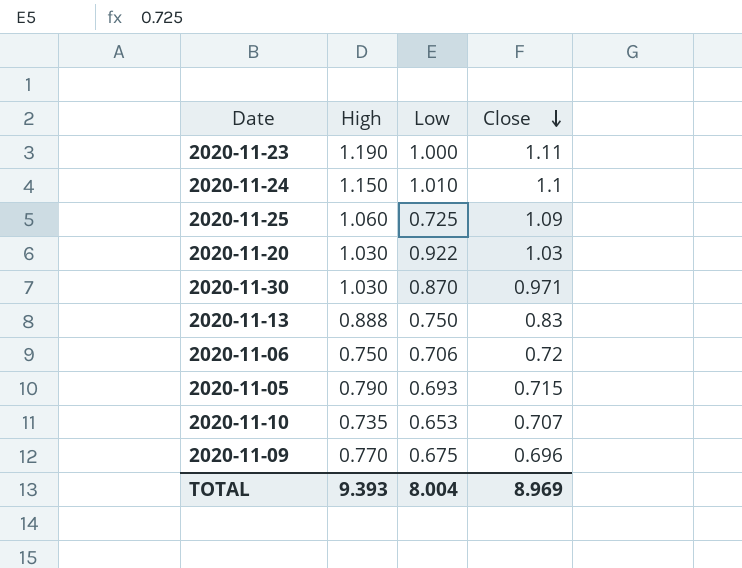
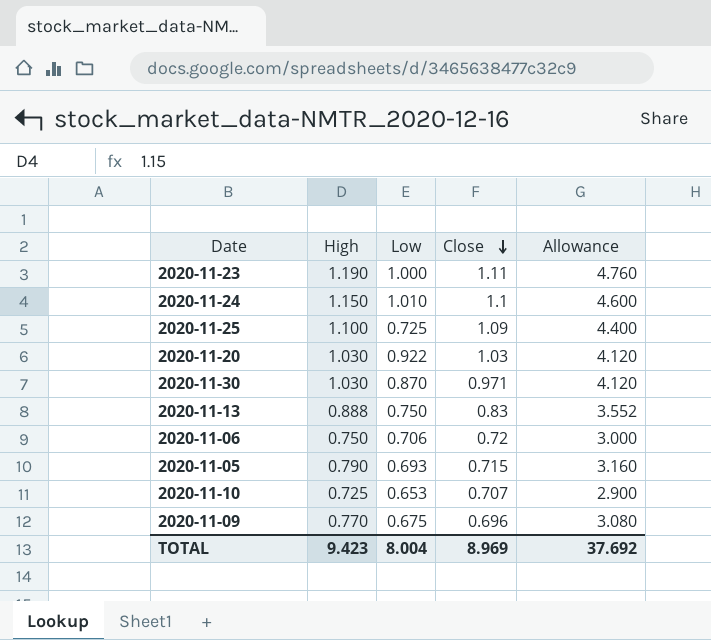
column Allowance | formula: none -> [High] * 4
2020-11-25 | High: 1.060 -> 1.100
2020-11-10 | High: 0.735 -> 0.725
TOTAL | High: 9.393 -> 9.423

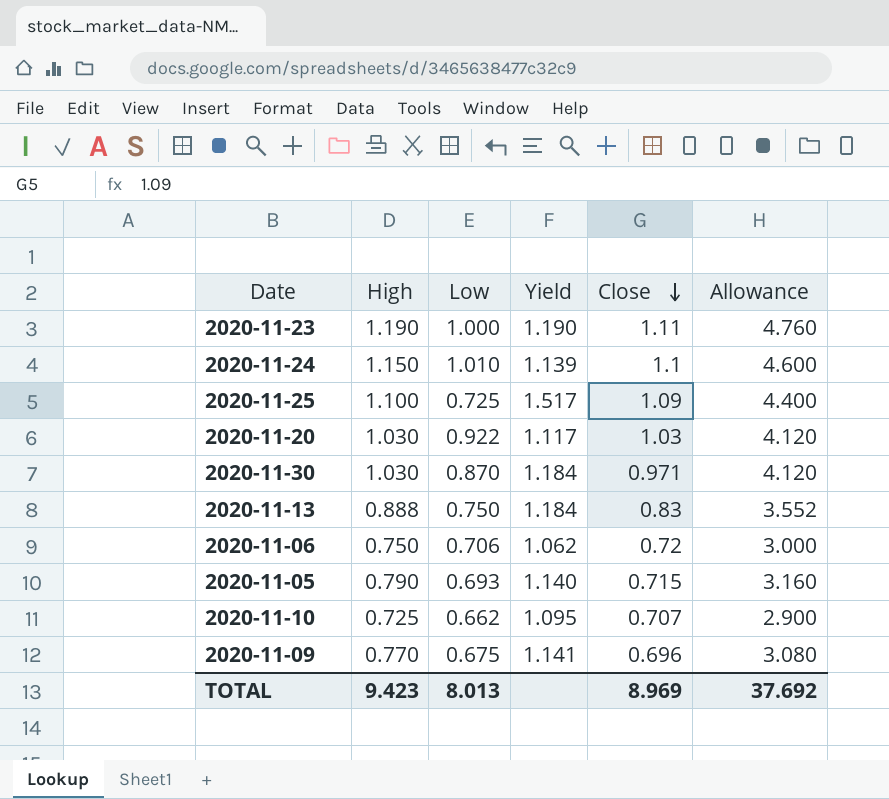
column Yield | formula: none -> [High] / [Low]
2020-11-10 | Low: 0.653 -> 0.662
TOTAL | Low: 8.004 -> 8.013

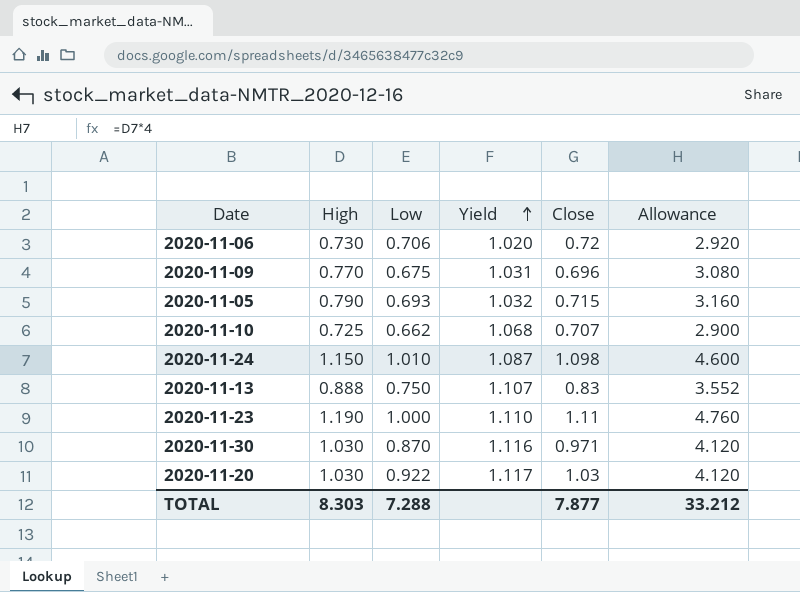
row order: Close descending -> Yield ascending
column Yield | formula: [High] / [Low] -> [Close] / [Low]
row 2020-11-25: 1.100 | 0.725 | 1.517 | 1.09 | 4.400 -> none
2020-11-06 | High: 0.750 -> 0.730
2020-11-06 | Allowance: 3.000 -> 2.920
2020-11-24 | Close: 1.1 -> 1.098
TOTAL | High: 9.423 -> 8.303
TOTAL | Low: 8.013 -> 7.288
TOTAL | Close: 8.969 -> 7.877
TOTAL | Allowance: 37.692 -> 33.212

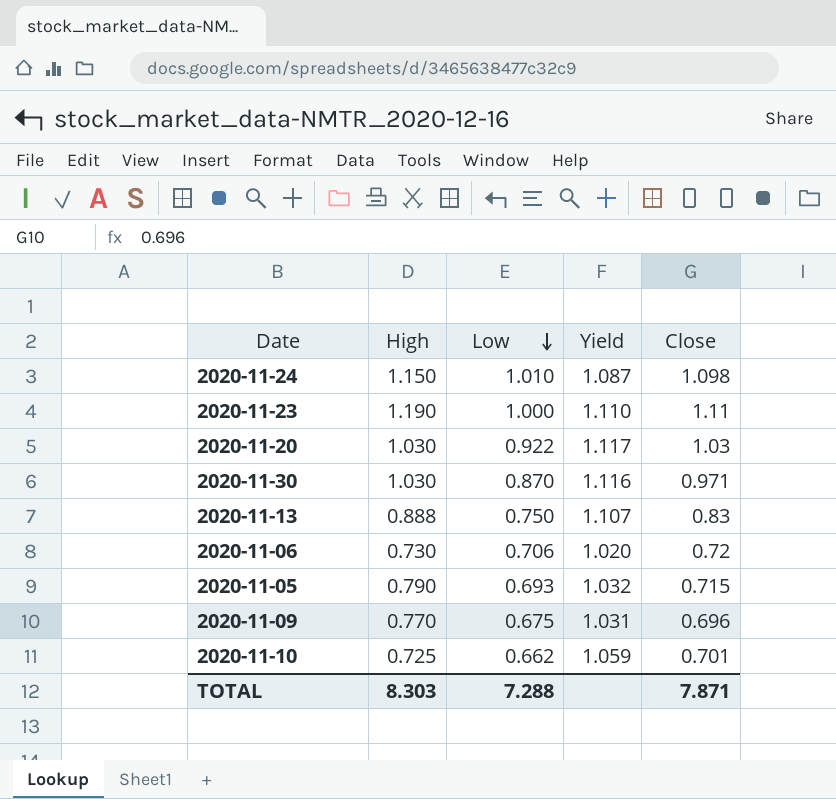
row order: Yield ascending -> Low descending
column Allowance | formula: [High] * 4 -> none
2020-11-10 | Yield: 1.068 -> 1.059
2020-11-10 | Close: 0.707 -> 0.701
TOTAL | Close: 7.877 -> 7.871

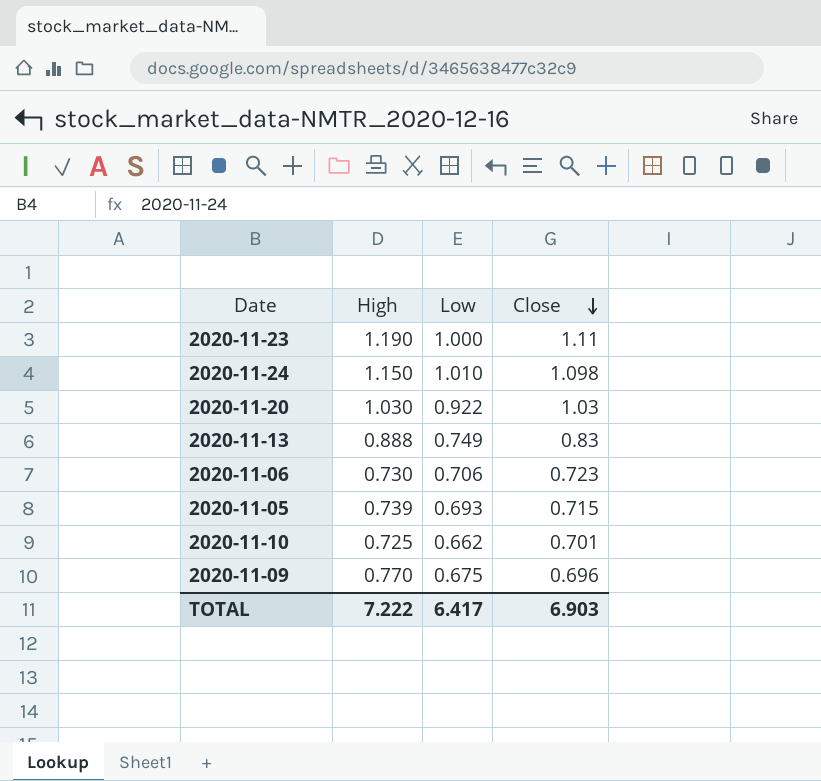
row order: Low descending -> Close descending
column Yield | formula: [Close] / [Low] -> none
row 2020-11-30: 1.030 | 0.870 | 1.116 | 0.971 -> none
2020-11-13 | Low: 0.750 -> 0.749
2020-11-06 | Close: 0.72 -> 0.723
2020-11-05 | High: 0.790 -> 0.739
TOTAL | High: 8.303 -> 7.222
TOTAL | Low: 7.288 -> 6.417
TOTAL | Close: 7.871 -> 6.903

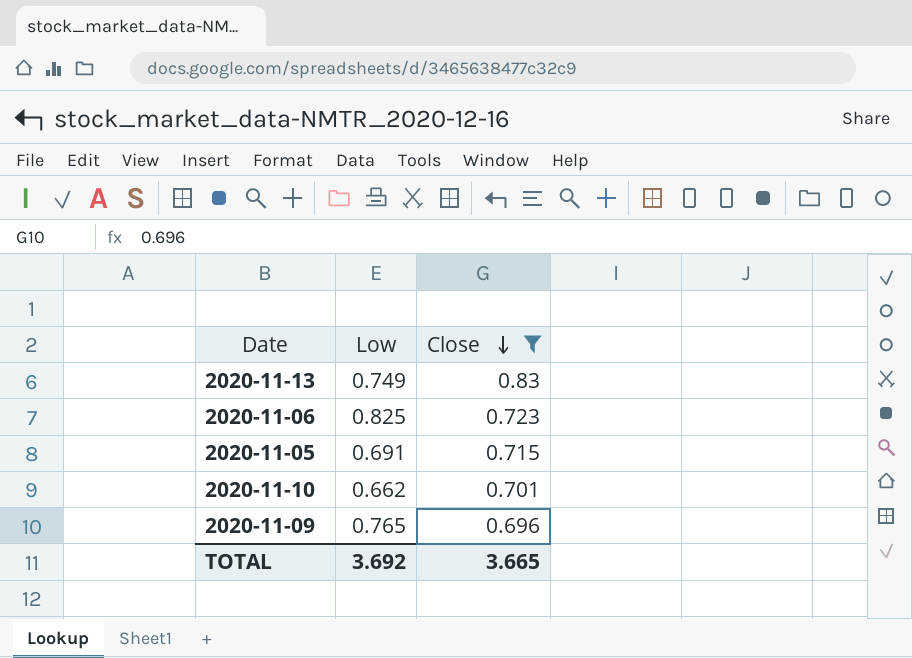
filter: none -> Close <= 0.83
column High | position: 2 -> none
2020-11-06 | Low: 0.706 -> 0.825
2020-11-05 | Low: 0.693 -> 0.691
2020-11-09 | Low: 0.675 -> 0.765
TOTAL | Low: 6.417 -> 3.692
TOTAL | Close: 6.903 -> 3.665

